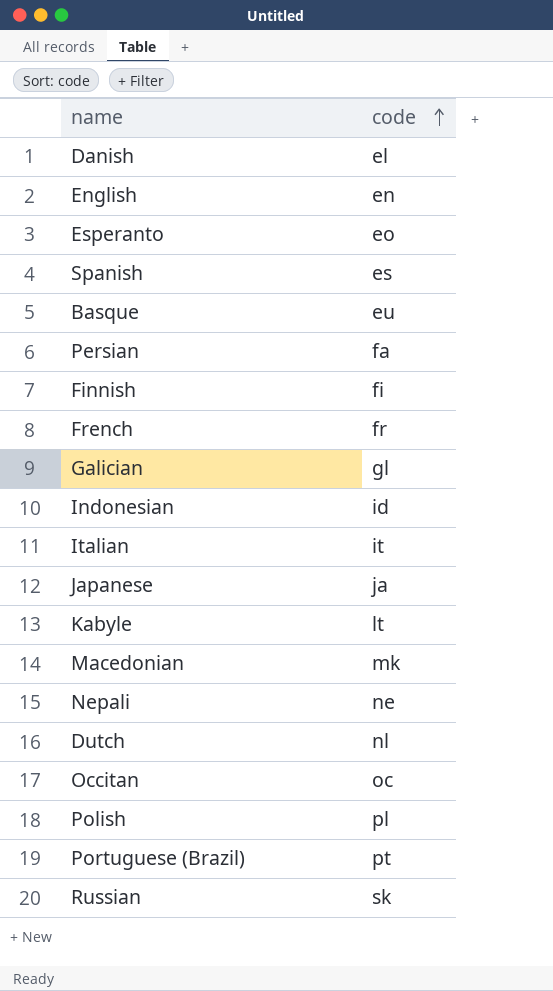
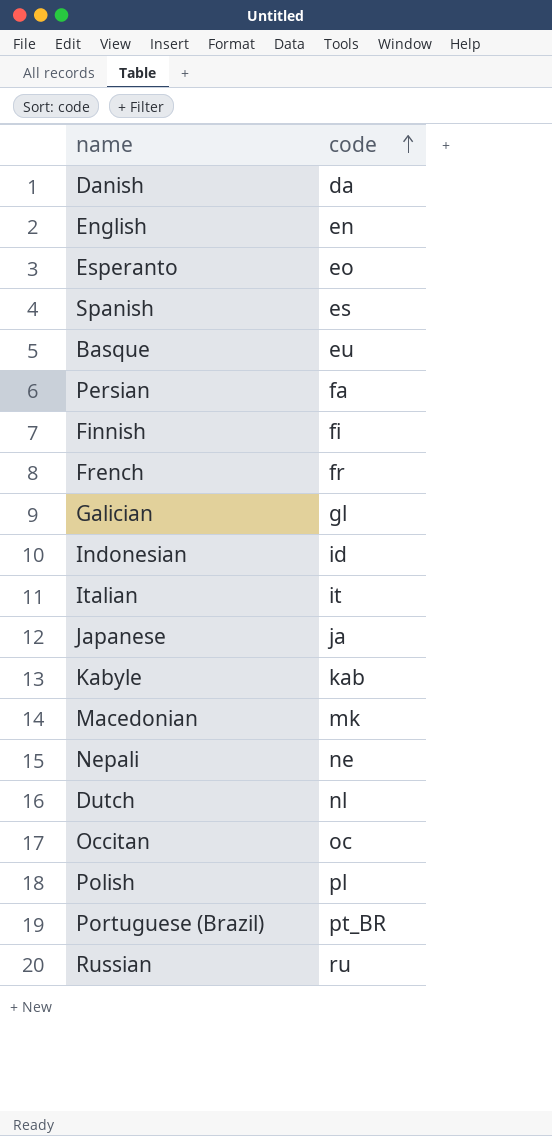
Danish | code: el -> da
Kabyle | code: lt -> kab
Portuguese (Brazil) | code: pt -> pt_BR
Russian | code: sk -> ru

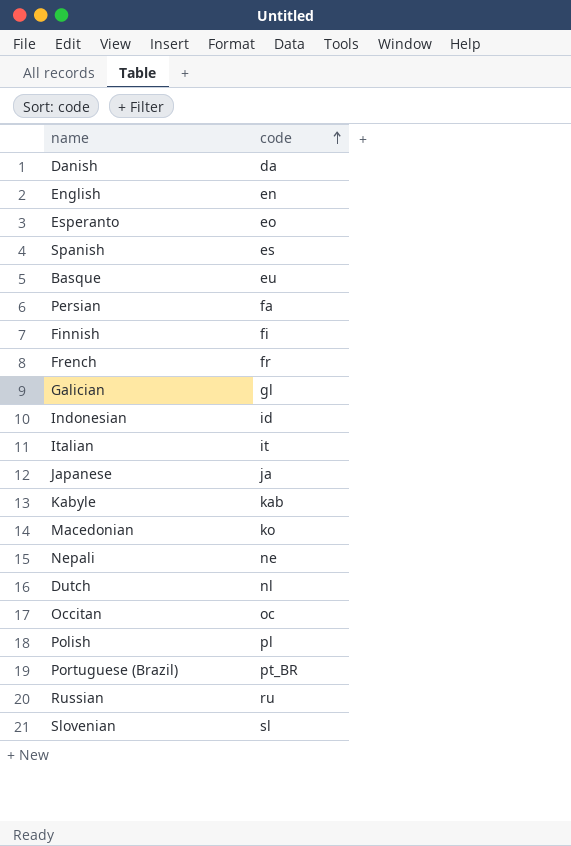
Macedonian | code: mk -> ko
row Slovenian: none -> sl

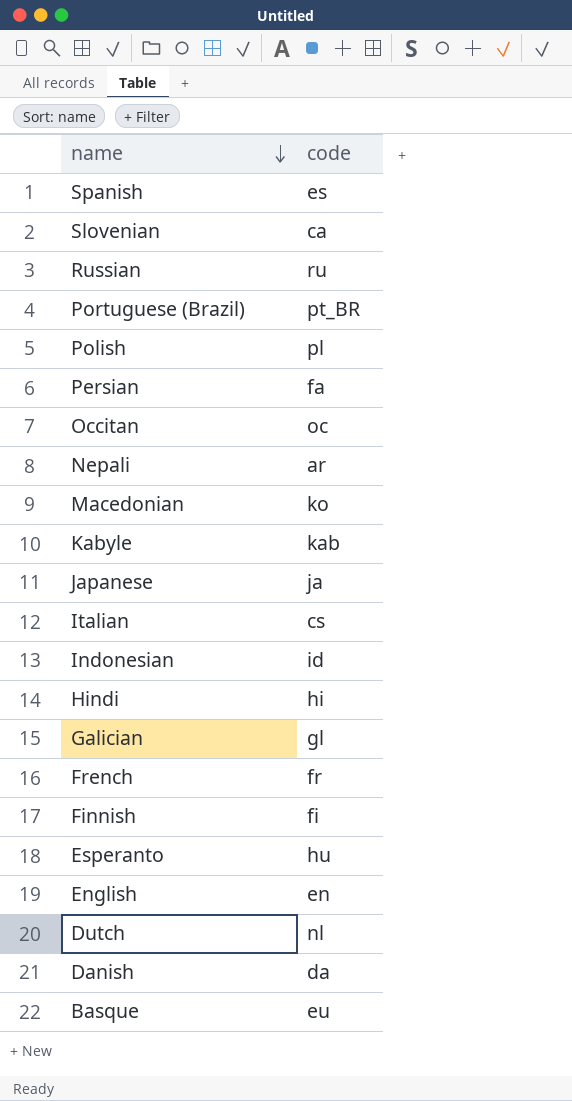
row order: code ascending -> name descending
Slovenian | code: sl -> ca
Nepali | code: ne -> ar
Italian | code: it -> cs
row Hindi: none -> hi
Esperanto | code: eo -> hu

